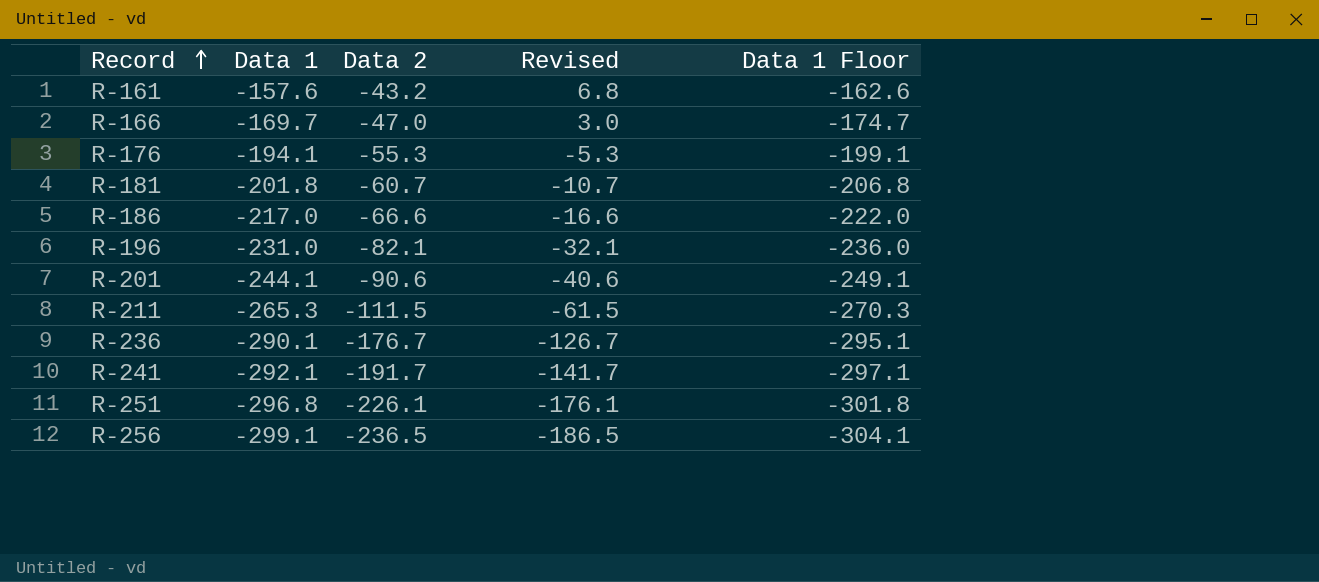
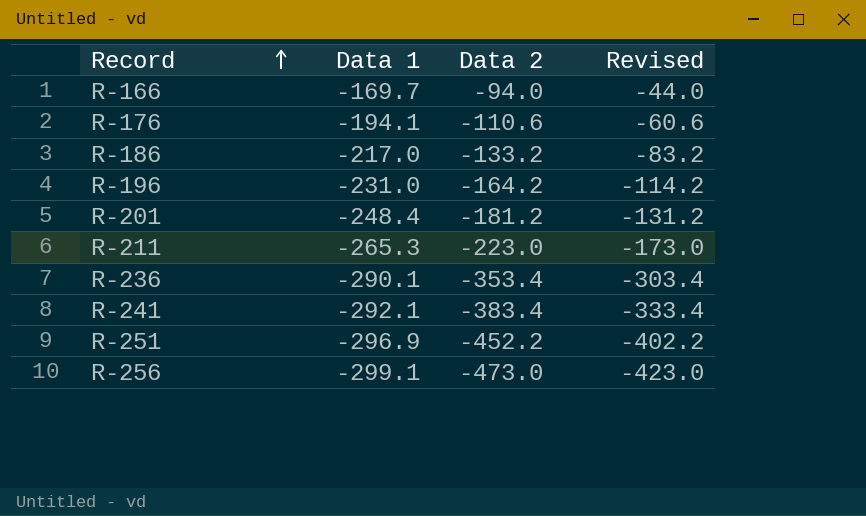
column Data 1 Floor | formula: [Data 1] - 5 -> none
row R-161: -157.6 | -43.2 | 6.8 | -162.6 -> none
row R-181: -201.8 | -60.7 | -10.7 | -206.8 -> none
R-166 | Data 2: -47.0 -> -94.0
R-166 | Revised: 3.0 -> -44.0
R-176 | Data 2: -55.3 -> -110.6
R-176 | Revised: -5.3 -> -60.6
R-186 | Data 2: -66.6 -> -133.2
R-186 | Revised: -16.6 -> -83.2
R-196 | Data 2: -82.1 -> -164.2
R-196 | Revised: -32.1 -> -114.2
R-201 | Data 1: -244.1 -> -248.4
R-201 | Data 2: -90.6 -> -181.2
R-201 | Revised: -40.6 -> -131.2
R-211 | Data 2: -111.5 -> -223.0
R-211 | Revised: -61.5 -> -173.0
R-236 | Data 2: -176.7 -> -353.4
R-236 | Revised: -126.7 -> -303.4
R-241 | Data 2: -191.7 -> -383.4
R-241 | Revised: -141.7 -> -333.4
R-251 | Data 1: -296.8 -> -296.9
R-251 | Data 2: -226.1 -> -452.2
R-251 | Revised: -176.1 -> -402.2
R-256 | Data 2: -236.5 -> -473.0
R-256 | Revised: -186.5 -> -423.0

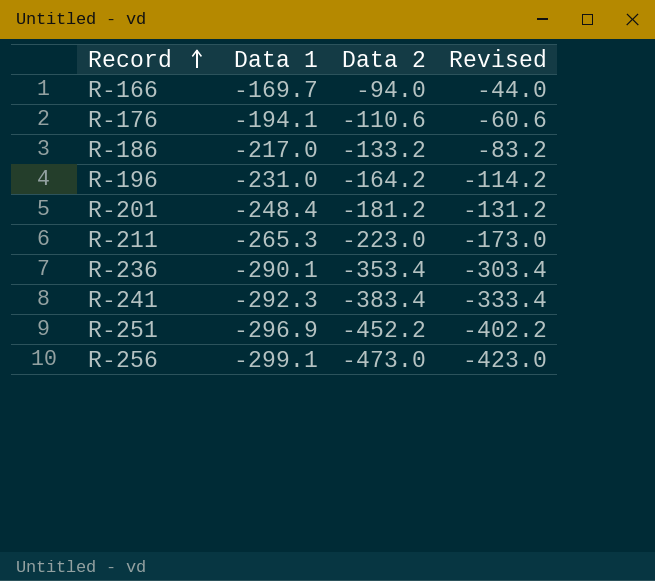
R-241 | Data 1: -292.1 -> -292.3

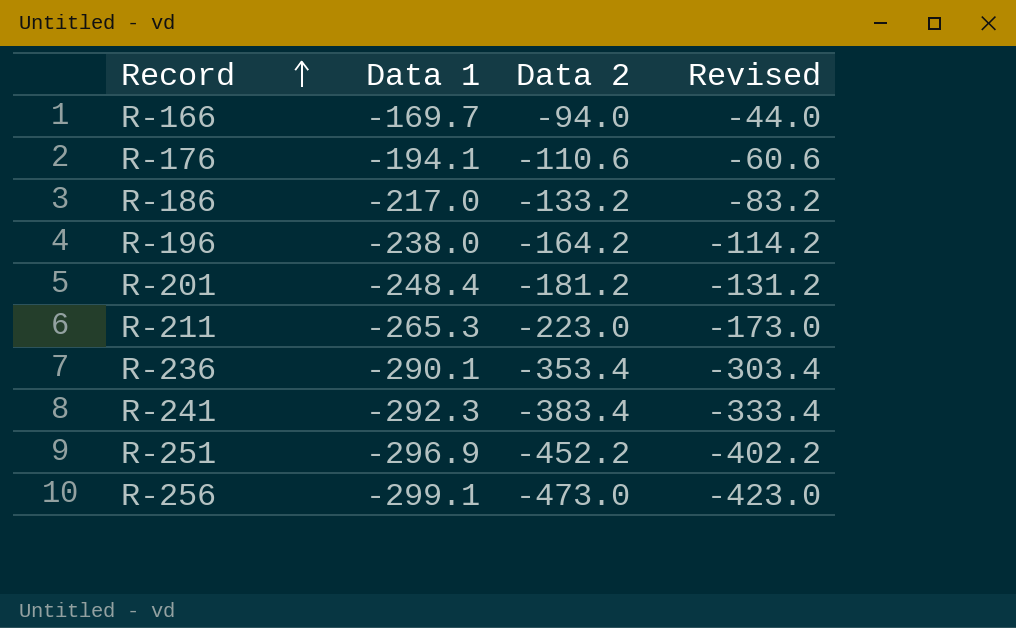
R-196 | Data 1: -231.0 -> -238.0

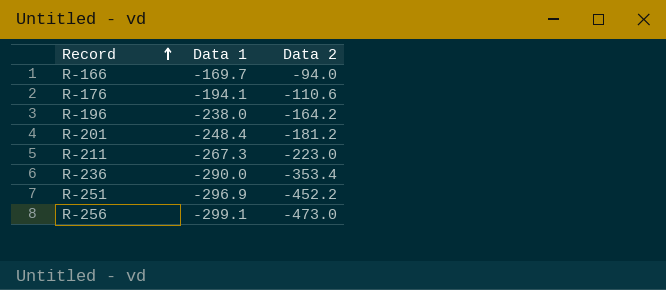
column Revised | formula: [Data 2] + 50 -> none
row R-186: -217.0 | -133.2 | -83.2 -> none
row R-241: -292.3 | -383.4 | -333.4 -> none
R-211 | Data 1: -265.3 -> -267.3
R-236 | Data 1: -290.1 -> -290.0

